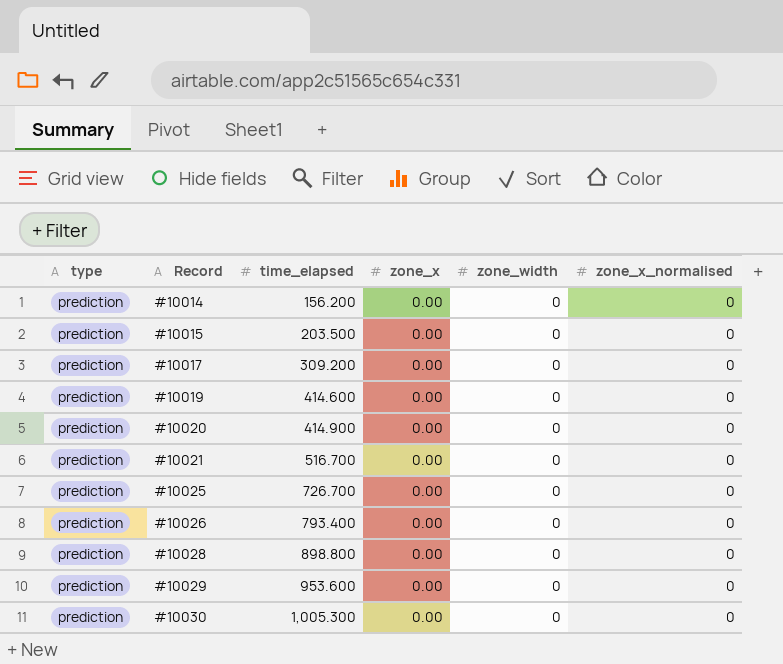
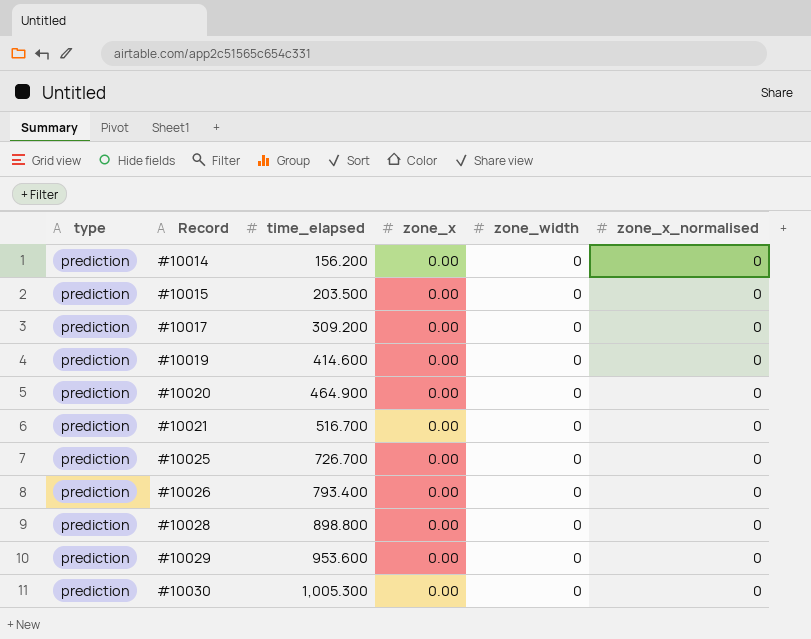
#10020 | time_elapsed: 414.900 -> 464.900

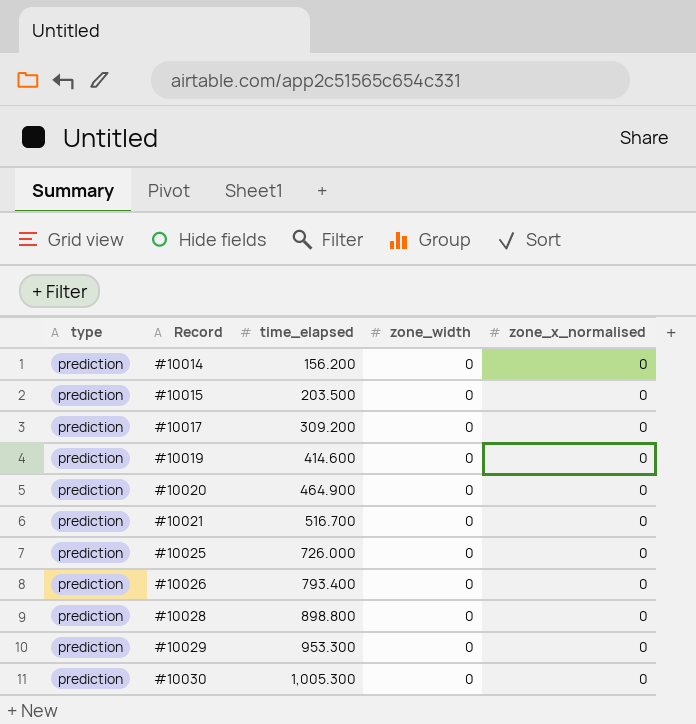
column zone_x | position: 4 -> none
#10025 | time_elapsed: 726.700 -> 726.000
#10029 | time_elapsed: 953.600 -> 953.300

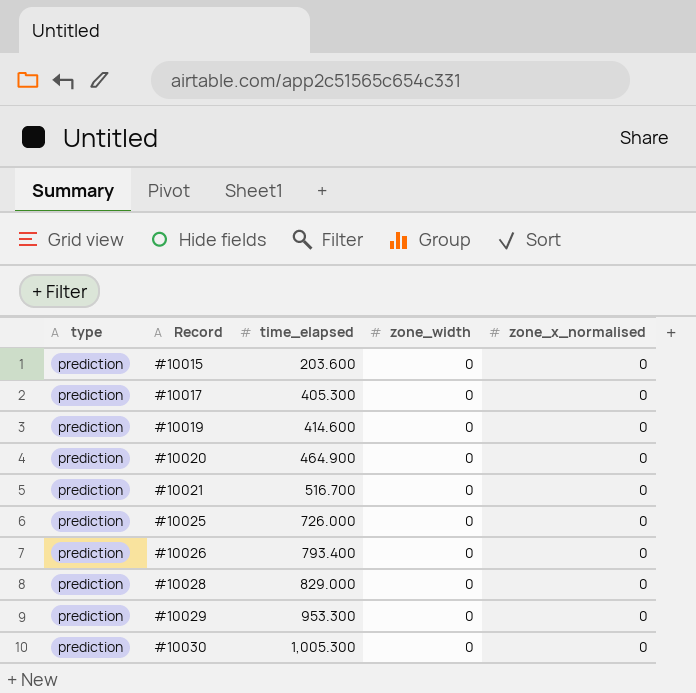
row #10014: prediction | 156.200 | 0 | 0 -> none
#10015 | time_elapsed: 203.500 -> 203.600
#10017 | time_elapsed: 309.200 -> 405.300
#10028 | time_elapsed: 898.800 -> 829.000

